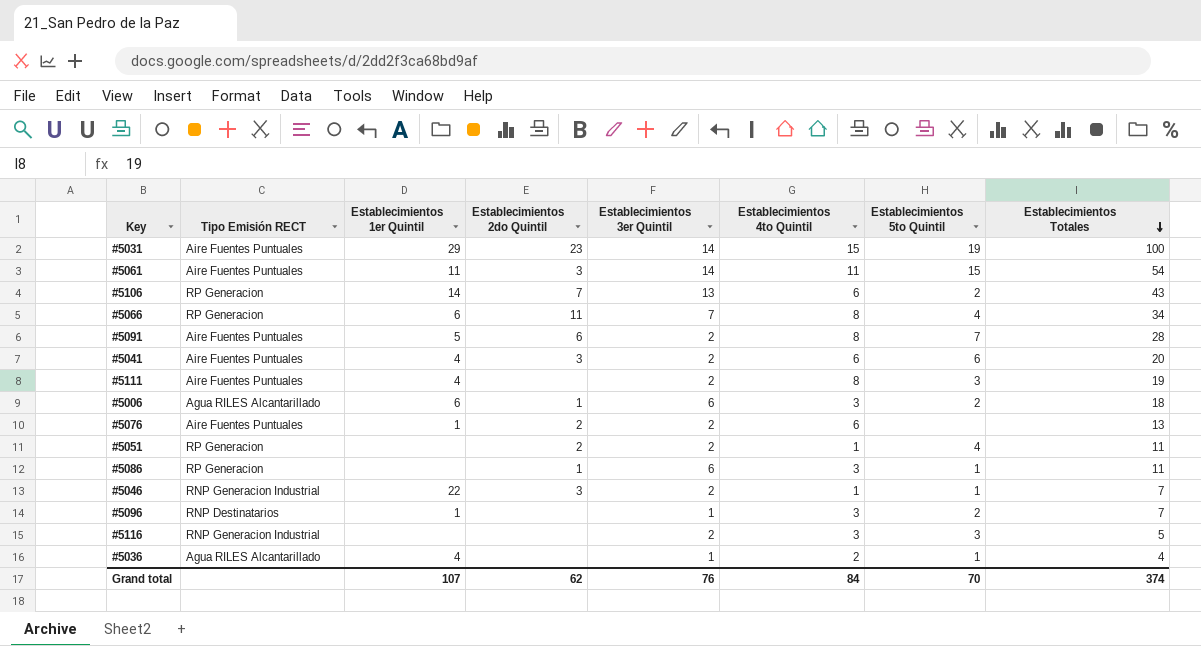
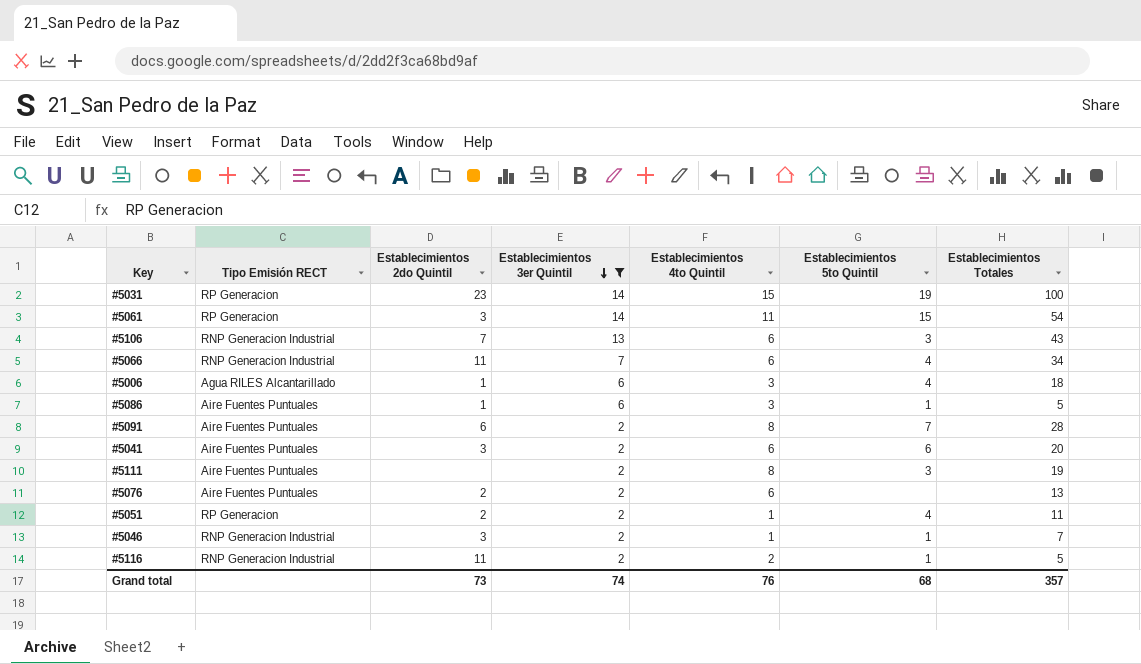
filter: none -> Establecimientos 3er Quintil != 1
row order: Establecimientos Totales descending -> Establecimientos 3er Quintil descending
column Establecimientos 1er Quintil | position: 3 -> none
#5031 | Tipo Emisión RECT: Aire Fuentes Puntuales -> RP Generacion
#5061 | Tipo Emisión RECT: Aire Fuentes Puntuales -> RP Generacion
#5106 | Tipo Emisión RECT: RP Generacion -> RNP Generacion Industrial
#5106 | Establecimientos 5to Quintil: 2 -> 3
#5066 | Tipo Emisión RECT: RP Generacion -> RNP Generacion Industrial
#5066 | Establecimientos 4to Quintil: 8 -> 6
#5006 | Establecimientos 5to Quintil: 2 -> 4
#5086 | Tipo Emisión RECT: RP Generacion -> Aire Fuentes Puntuales
#5086 | Establecimientos Totales: 11 -> 5
#5116 | Establecimientos 2do Quintil: none -> 11
#5116 | Establecimientos 4to Quintil: 3 -> 2
#5116 | Establecimientos 5to Quintil: 3 -> 1
Grand total | Establecimientos 2do Quintil: 62 -> 73
Grand total | Establecimientos 3er Quintil: 76 -> 74
Grand total | Establecimientos 4to Quintil: 84 -> 76
Grand total | Establecimientos 5to Quintil: 70 -> 68
Grand total | Establecimientos Totales: 374 -> 357

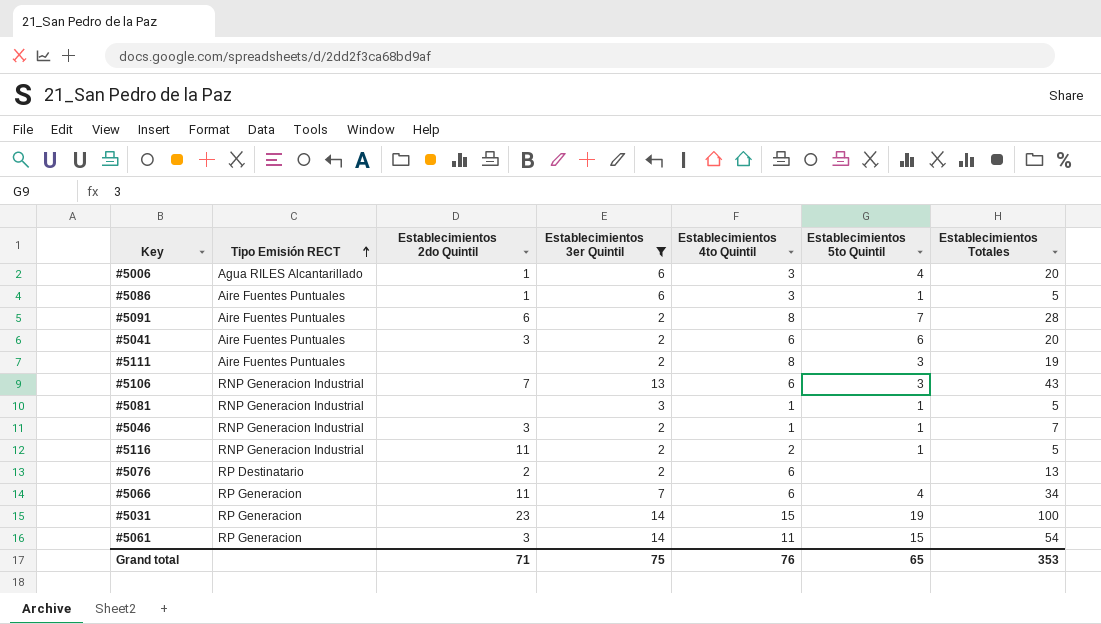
row order: Establecimientos 3er Quintil descending -> Tipo Emisión RECT ascending
row #5051: RP Generacion | 2 | 2 | 1 | 4 | 11 -> none
#5006 | Establecimientos Totales: 18 -> 20
row #5081: none -> RNP Generacion Industrial | none | 3 | 1 | 1 | 5
#5076 | Tipo Emisión RECT: Aire Fuentes Puntuales -> RP Destinatario
#5066 | Tipo Emisión RECT: RNP Generacion Industrial -> RP Generacion
Grand total | Establecimientos 2do Quintil: 73 -> 71
Grand total | Establecimientos 3er Quintil: 74 -> 75
Grand total | Establecimientos 5to Quintil: 68 -> 65
Grand total | Establecimientos Totales: 357 -> 353

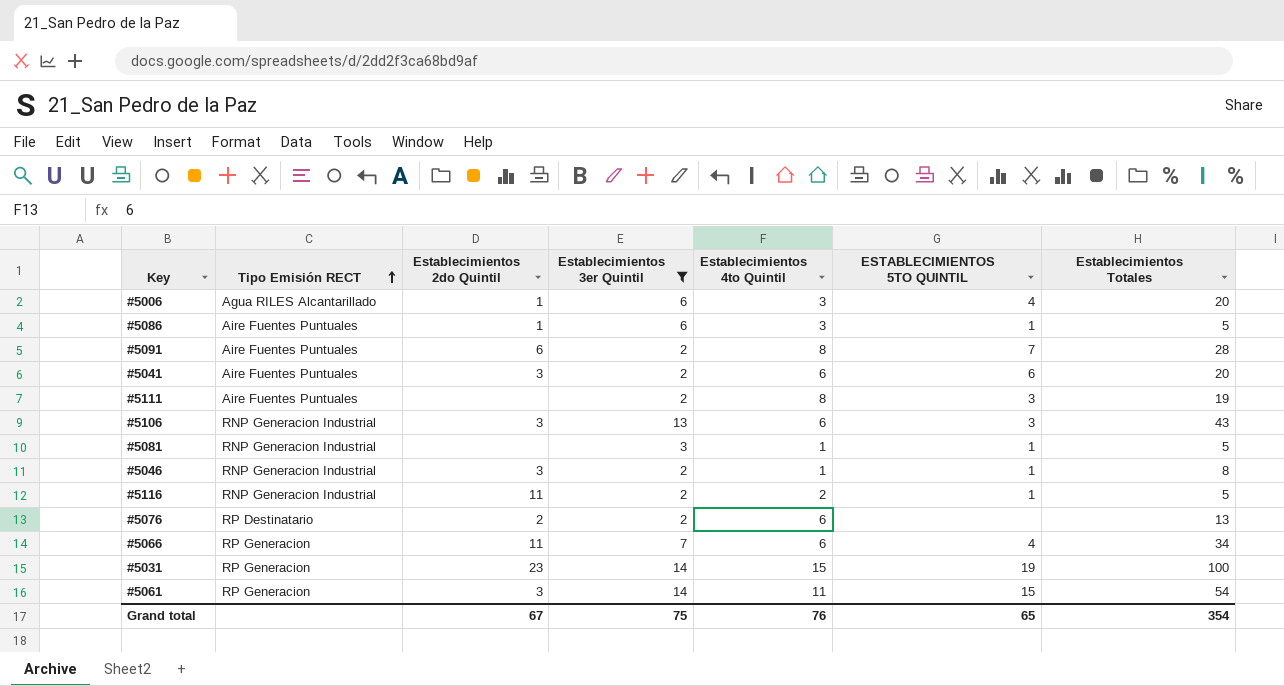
column name: Establecimientos 5to Quintil -> ESTABLECIMIENTOS 5TO QUINTIL
#5106 | Establecimientos 2do Quintil: 7 -> 3
#5046 | Establecimientos Totales: 7 -> 8
Grand total | Establecimientos 2do Quintil: 71 -> 67
Grand total | Establecimientos Totales: 353 -> 354

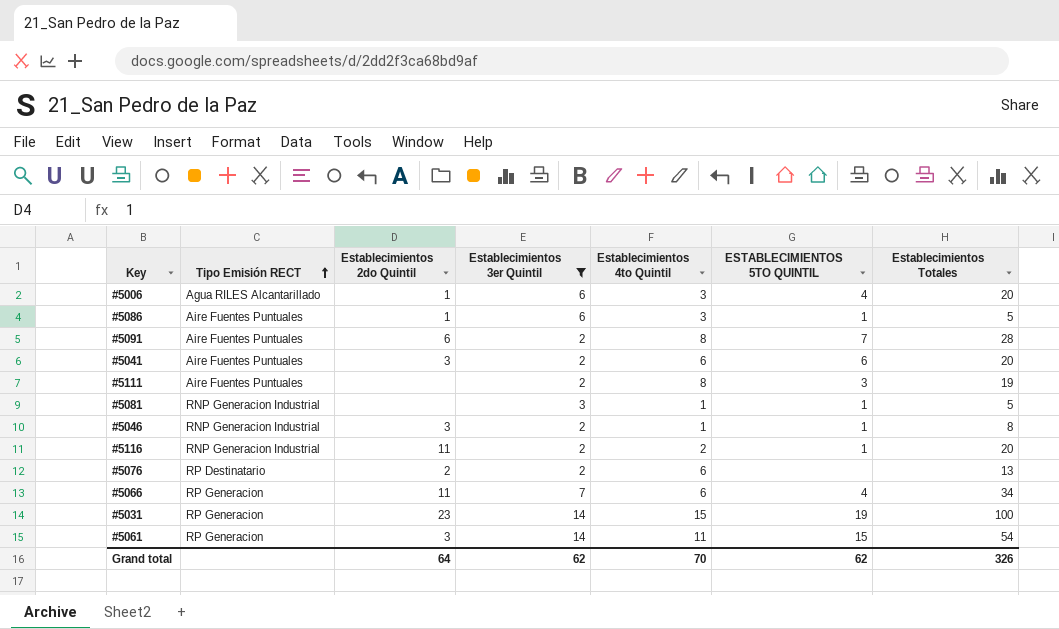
row #5106: RNP Generacion Industrial | 3 | 13 | 6 | 3 | 43 -> none
#5116 | Establecimientos Totales: 5 -> 20
Grand total | Establecimientos 2do Quintil: 67 -> 64
Grand total | Establecimientos 3er Quintil: 75 -> 62
Grand total | Establecimientos 4to Quintil: 76 -> 70
Grand total | ESTABLECIMIENTOS 5TO QUINTIL: 65 -> 62
Grand total | Establecimientos Totales: 354 -> 326

